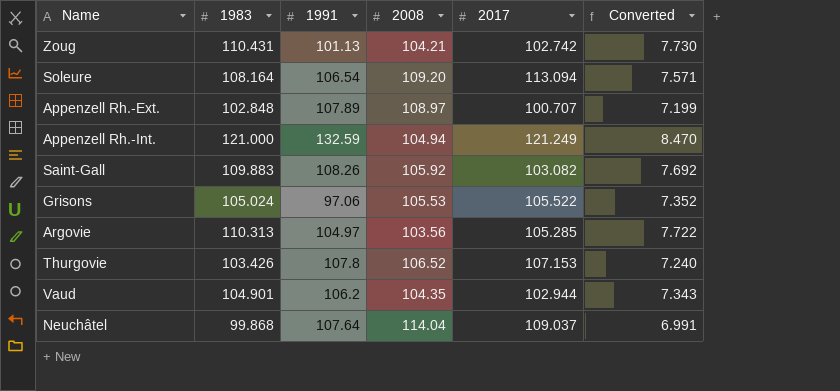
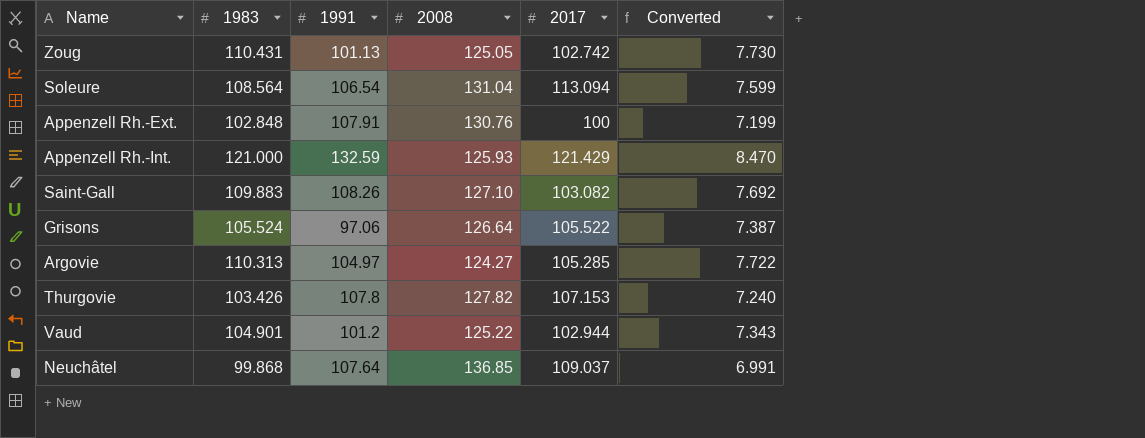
Zoug | 2008: 104.21 -> 125.05
Soleure | 1983: 108.164 -> 108.564
Soleure | 2008: 109.20 -> 131.04
Soleure | Converted: 7.571 -> 7.599
Appenzell Rh.-Ext. | 1991: 107.89 -> 107.91
Appenzell Rh.-Ext. | 2008: 108.97 -> 130.76
Appenzell Rh.-Ext. | 2017: 100.707 -> 100
Appenzell Rh.-Int. | 2008: 104.94 -> 125.93
Appenzell Rh.-Int. | 2017: 121.249 -> 121.429
Saint-Gall | 2008: 105.92 -> 127.10
Grisons | 1983: 105.024 -> 105.524
Grisons | 2008: 105.53 -> 126.64
Grisons | Converted: 7.352 -> 7.387
Argovie | 2008: 103.56 -> 124.27
Thurgovie | 2008: 106.52 -> 127.82
Vaud | 1991: 106.2 -> 101.2
Vaud | 2008: 104.35 -> 125.22
Neuchâtel | 2008: 114.04 -> 136.85

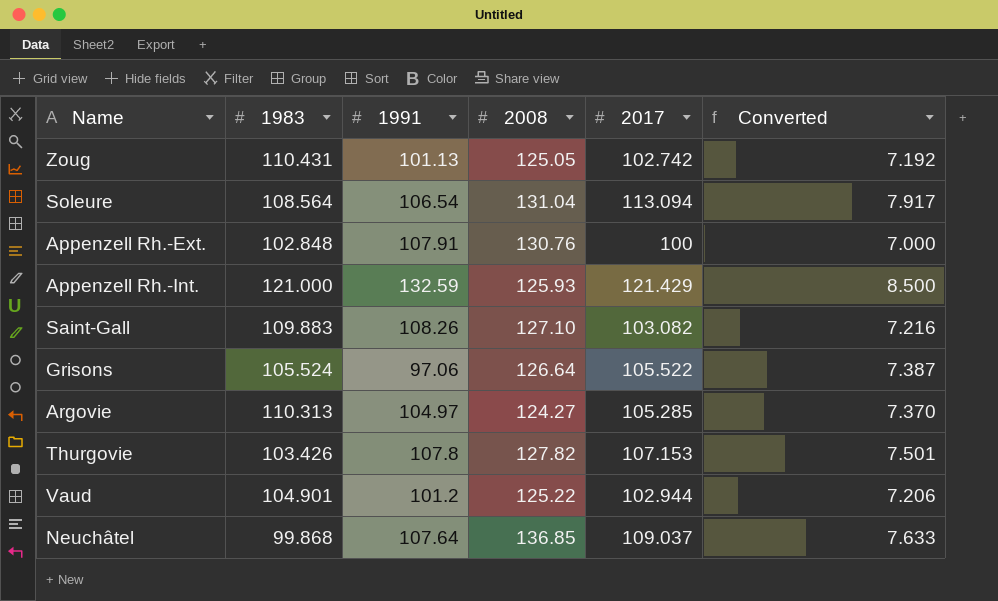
column Converted | formula: [1983] * 0.07 -> [2017] * 0.07

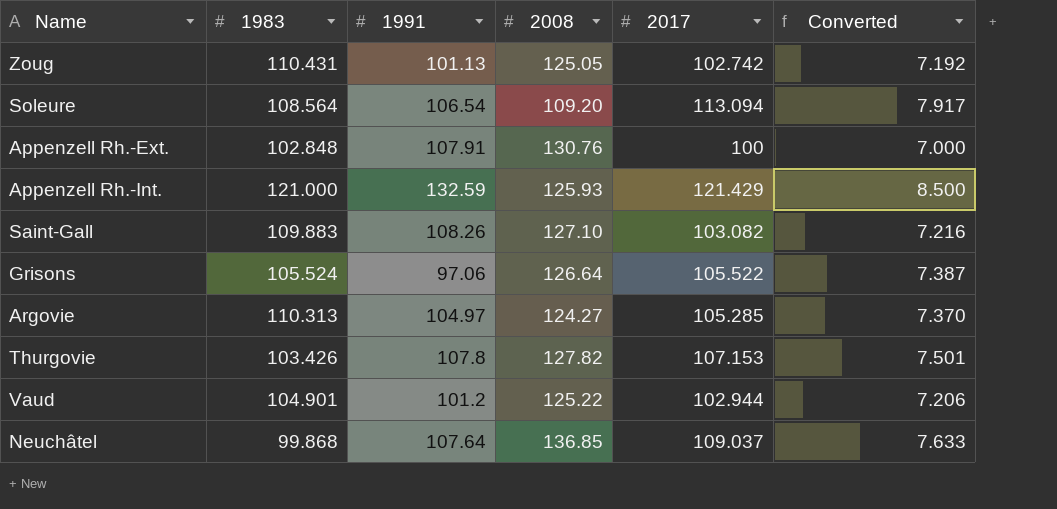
Soleure | 2008: 131.04 -> 109.20

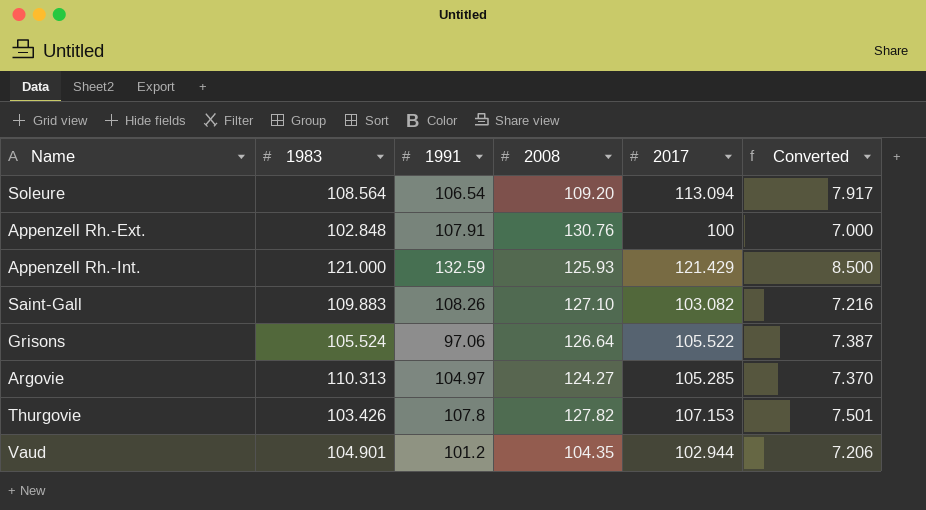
row Zoug: 110.431 | 101.13 | 125.05 | 102.742 | 7.192 -> none
row Neuchâtel: 99.868 | 107.64 | 136.85 | 109.037 | 7.633 -> none
Vaud | 2008: 125.22 -> 104.35

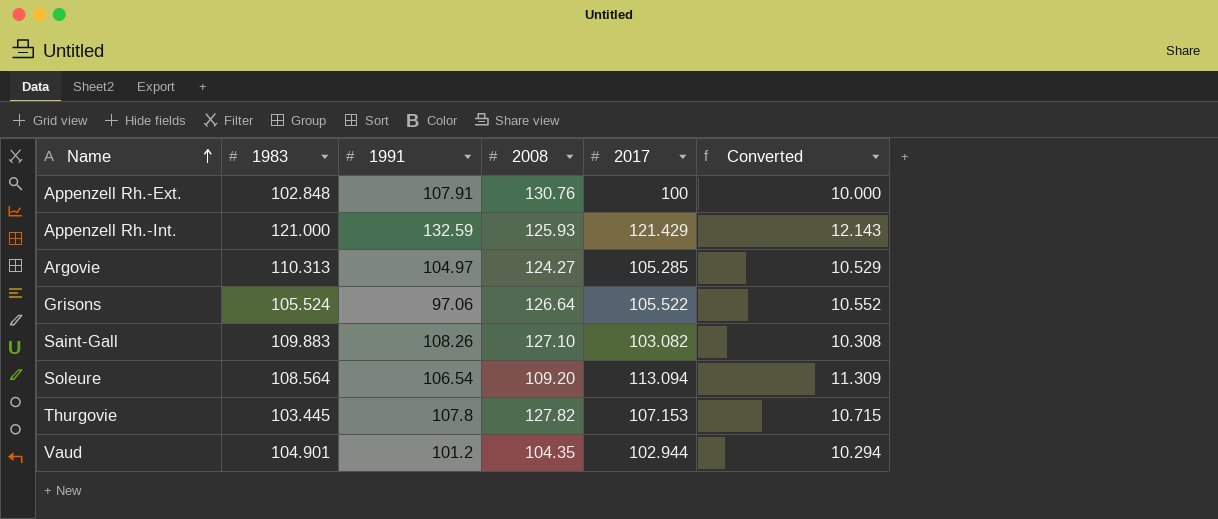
row order: none -> Name ascending
column Converted | formula: [2017] * 0.07 -> [2017] * 0.1
Thurgovie | 1983: 103.426 -> 103.445

